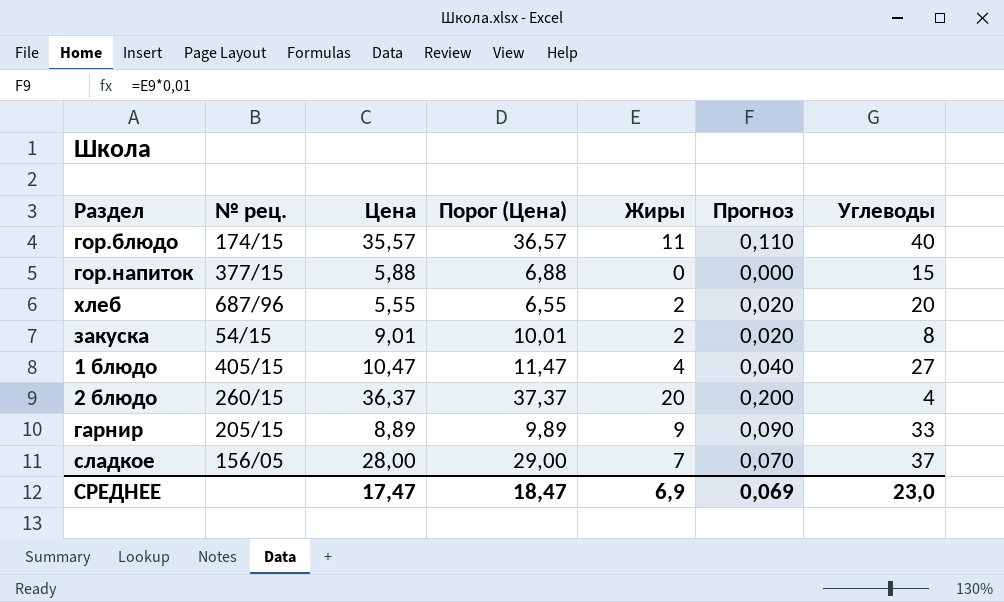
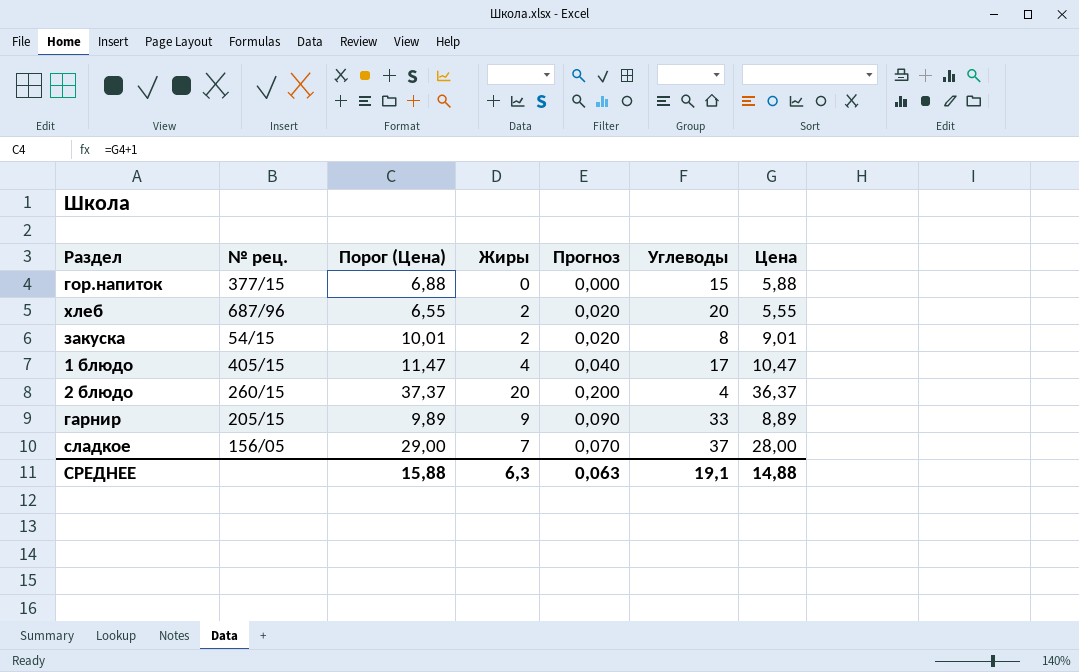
column Цена | position: 3 -> 7
row гор.блюдо: 174/15 | 35,57 | 36,57 | 11 | 0,110 | 40 -> none
1 блюдо | Углеводы: 27 -> 17
СРЕДНЕЕ | Порог (Цена): 18,47 -> 15,88
СРЕДНЕЕ | Жиры: 6,9 -> 6,3
СРЕДНЕЕ | Прогноз: 0,069 -> 0,063
СРЕДНЕЕ | Углеводы: 23,0 -> 19,1
СРЕДНЕЕ | Цена: 17,47 -> 14,88

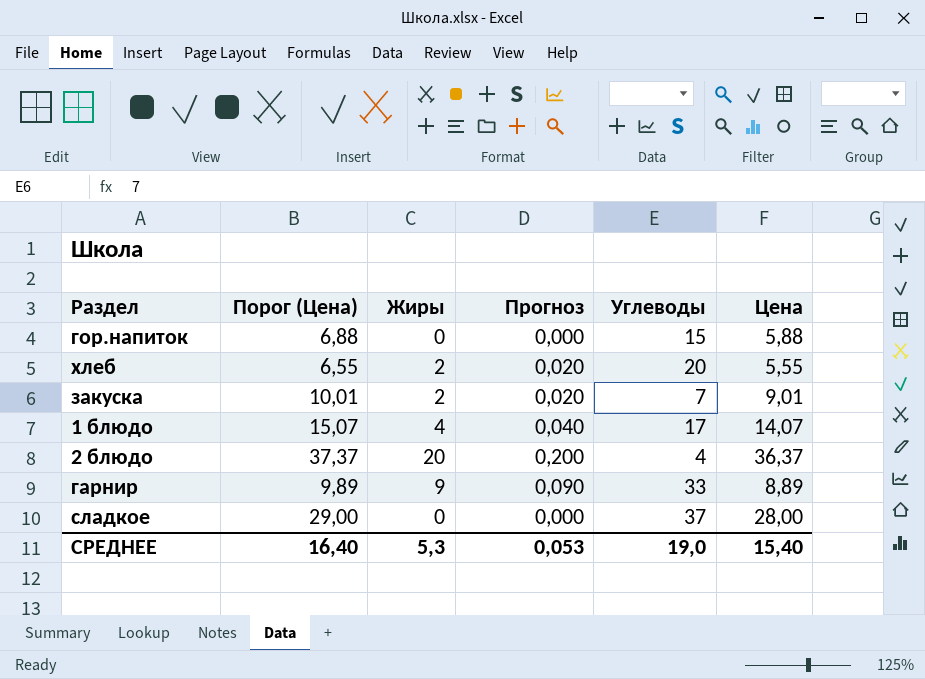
column № рец. | position: 2 -> none
закуска | Углеводы: 8 -> 7
1 блюдо | Порог (Цена): 11,47 -> 15,07
1 блюдо | Цена: 10,47 -> 14,07
сладкое | Жиры: 7 -> 0
сладкое | Прогноз: 0,070 -> 0,000
СРЕДНЕЕ | Порог (Цена): 15,88 -> 16,40
СРЕДНЕЕ | Жиры: 6,3 -> 5,3
СРЕДНЕЕ | Прогноз: 0,063 -> 0,053
СРЕДНЕЕ | Углеводы: 19,1 -> 19,0
СРЕДНЕЕ | Цена: 14,88 -> 15,40

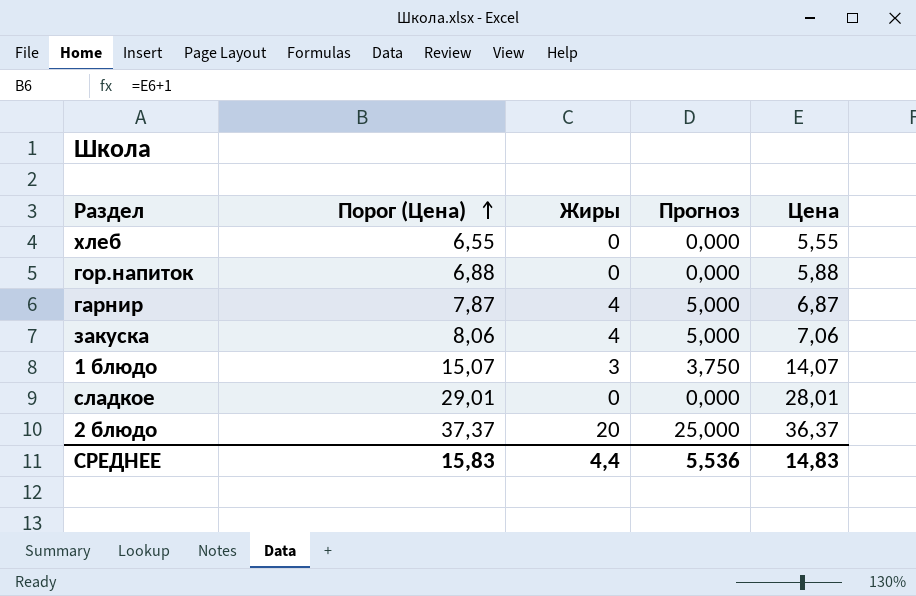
row order: none -> Порог (Цена) ascending
column Углеводы | position: 5 -> none
column Прогноз | formula: [Жиры] * 0,01 -> [Жиры] * 1,25
хлеб | Жиры: 2 -> 0
гарнир | Порог (Цена): 9,89 -> 7,87
гарнир | Жиры: 9 -> 4
гарнир | Цена: 8,89 -> 6,87
закуска | Порог (Цена): 10,01 -> 8,06
закуска | Жиры: 2 -> 4
закуска | Цена: 9,01 -> 7,06
1 блюдо | Жиры: 4 -> 3
сладкое | Порог (Цена): 29,00 -> 29,01
сладкое | Цена: 28,00 -> 28,01
СРЕДНЕЕ | Порог (Цена): 16,40 -> 15,83
СРЕДНЕЕ | Жиры: 5,3 -> 4,4
СРЕДНЕЕ | Прогноз: 0,053 -> 5,536
СРЕДНЕЕ | Цена: 15,40 -> 14,83

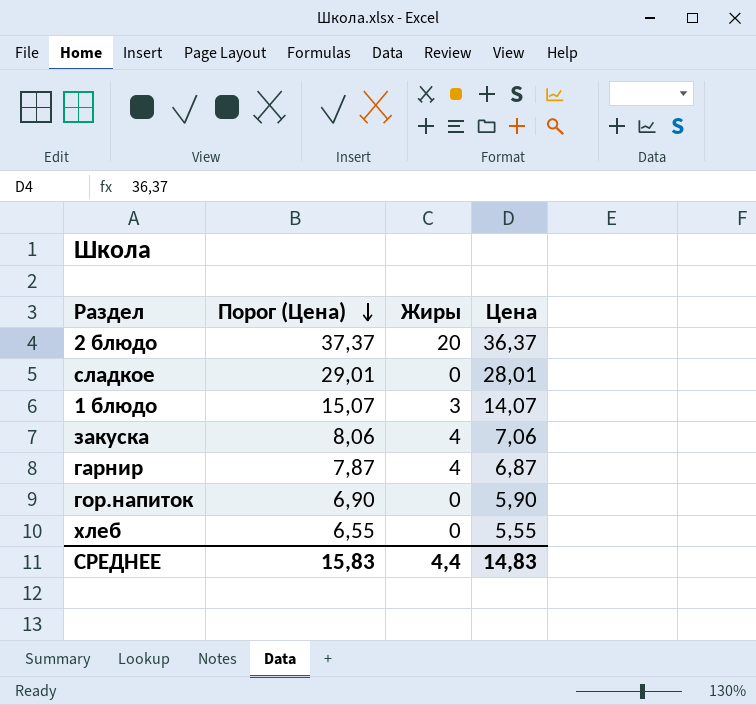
row order: Порог (Цена) ascending -> Порог (Цена) descending
column Прогноз | formula: [Жиры] * 1,25 -> none
гор.напиток | Порог (Цена): 6,88 -> 6,90
гор.напиток | Цена: 5,88 -> 5,90

